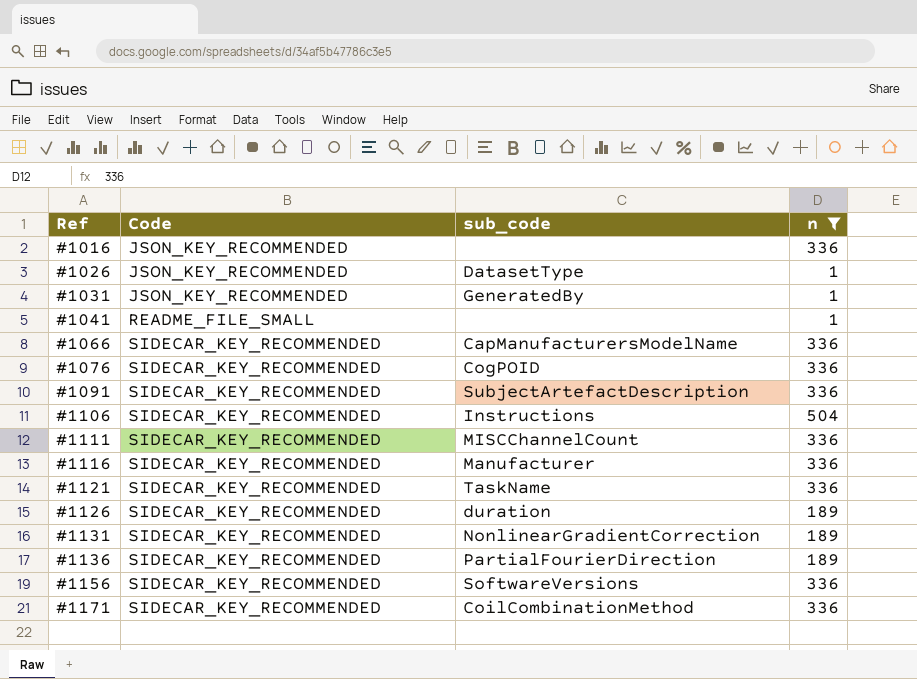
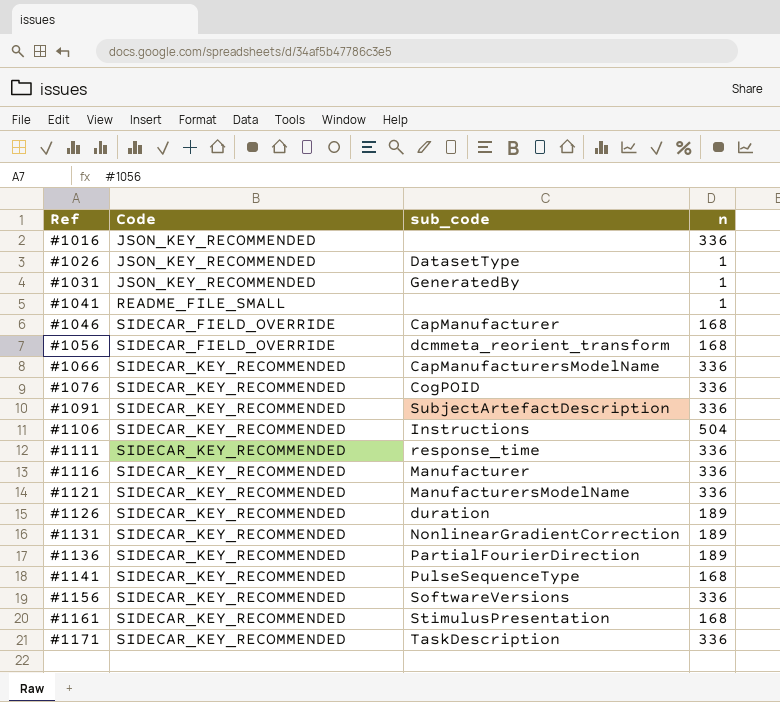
filter: n != 168 -> none
#1111 | sub_code: MISCChannelCount -> response_time
#1121 | sub_code: TaskName -> ManufacturersModelName
#1171 | sub_code: CoilCombinationMethod -> TaskDescription

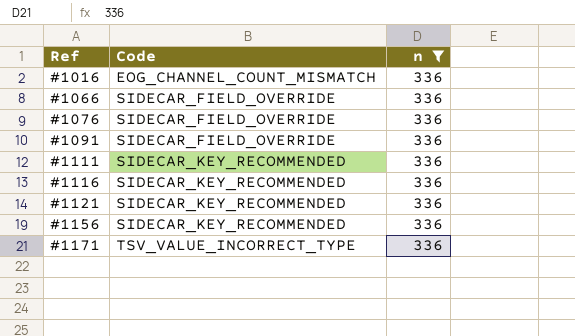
filter: none -> n = 336
column sub_code | position: 3 -> none
#1016 | Code: JSON_KEY_RECOMMENDED -> EOG_CHANNEL_COUNT_MISMATCH
#1066 | Code: SIDECAR_KEY_RECOMMENDED -> SIDECAR_FIELD_OVERRIDE
#1076 | Code: SIDECAR_KEY_RECOMMENDED -> SIDECAR_FIELD_OVERRIDE
#1091 | Code: SIDECAR_KEY_RECOMMENDED -> SIDECAR_FIELD_OVERRIDE
#1171 | Code: SIDECAR_KEY_RECOMMENDED -> TSV_VALUE_INCORRECT_TYPE

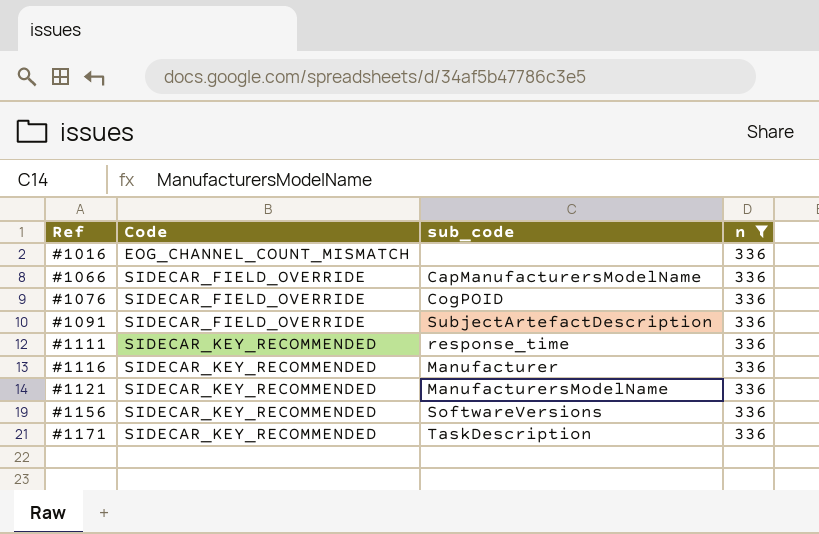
column sub_code | position: none -> 3
#1171 | Code: TSV_VALUE_INCORRECT_TYPE -> SIDECAR_KEY_RECOMMENDED

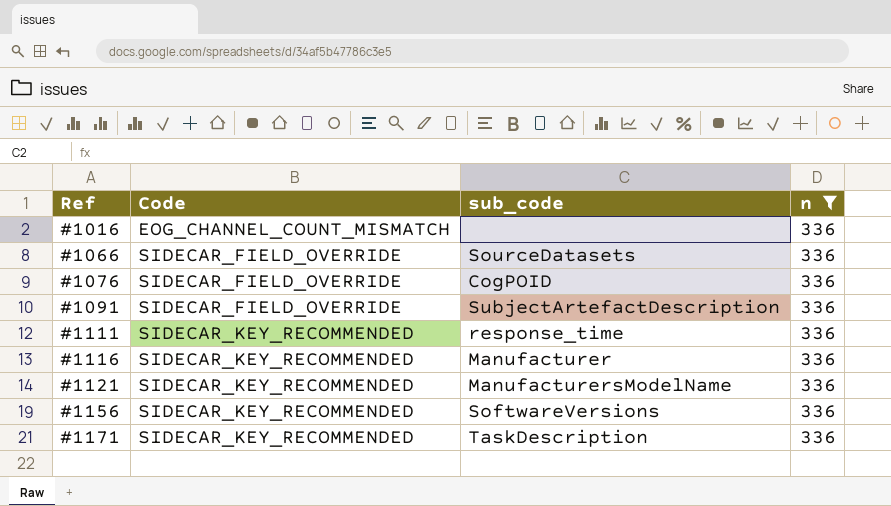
#1066 | sub_code: CapManufacturersModelName -> SourceDatasets

